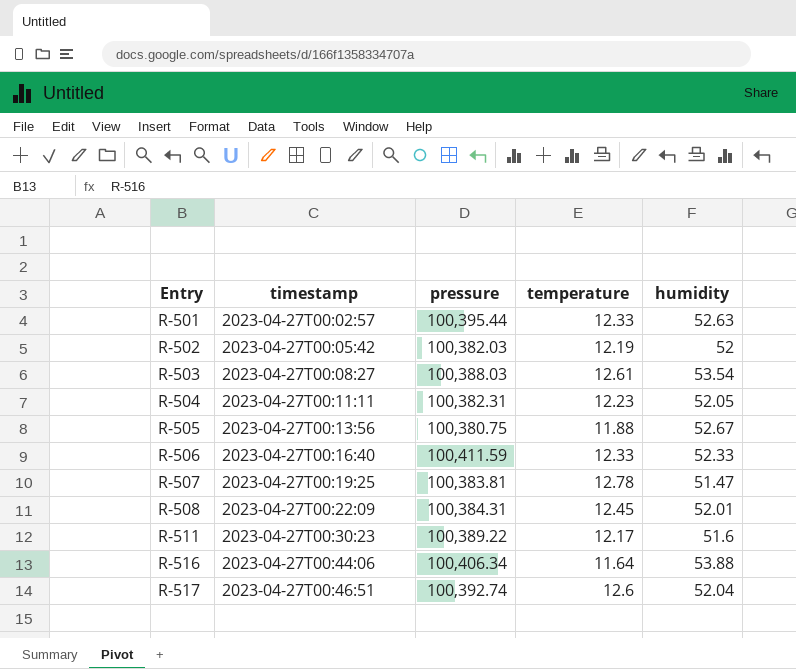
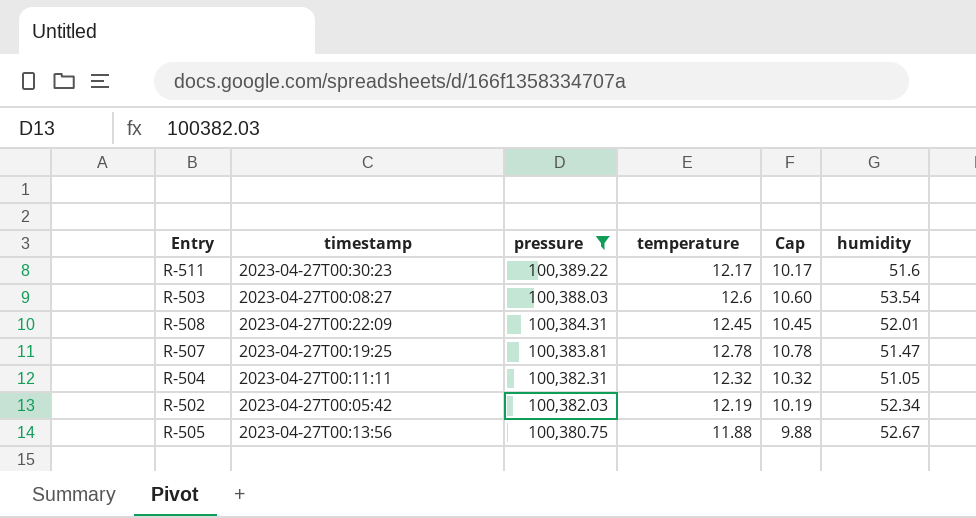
filter: none -> pressure <= 100,389.22
row order: Entry ascending -> pressure descending
column Cap | formula: none -> [temperature] - 2
R-503 | temperature: 12.61 -> 12.6
R-504 | temperature: 12.23 -> 12.32
R-504 | humidity: 52.05 -> 51.05
R-502 | humidity: 52 -> 52.34

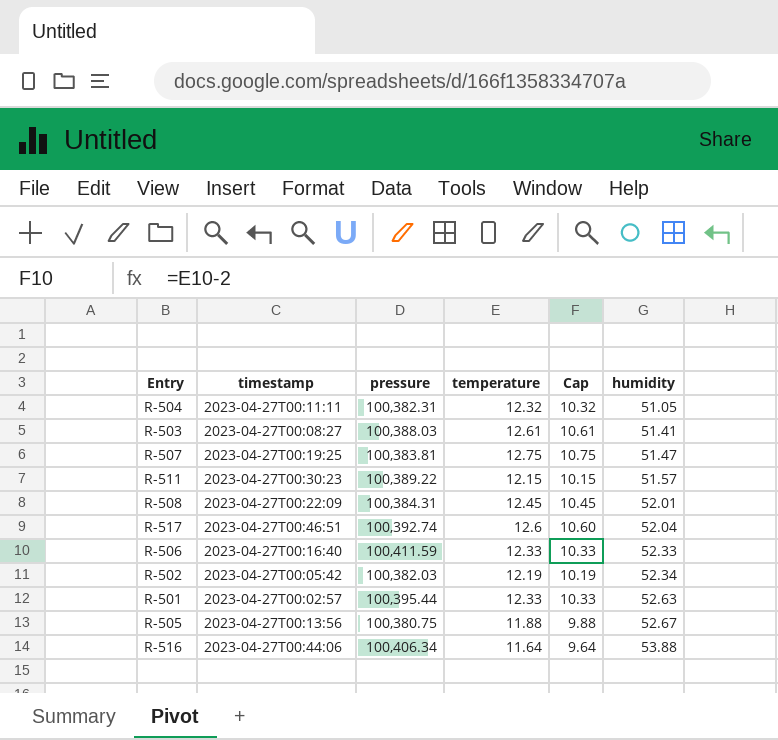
filter: pressure <= 100,389.22 -> none
row order: pressure descending -> humidity ascending
R-503 | temperature: 12.6 -> 12.61
R-503 | Cap: 10.60 -> 10.61
R-503 | humidity: 53.54 -> 51.41
R-507 | temperature: 12.78 -> 12.75
R-507 | Cap: 10.78 -> 10.75
R-511 | temperature: 12.17 -> 12.15
R-511 | Cap: 10.17 -> 10.15
R-511 | humidity: 51.6 -> 51.57

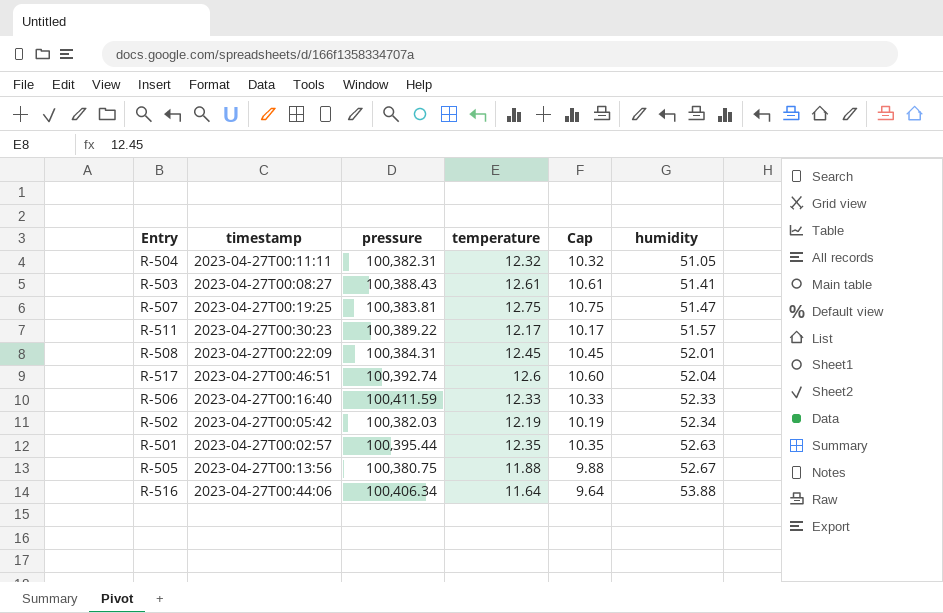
R-503 | pressure: 100,388.03 -> 100,388.43
R-511 | temperature: 12.15 -> 12.17
R-511 | Cap: 10.15 -> 10.17
R-501 | temperature: 12.33 -> 12.35
R-501 | Cap: 10.33 -> 10.35

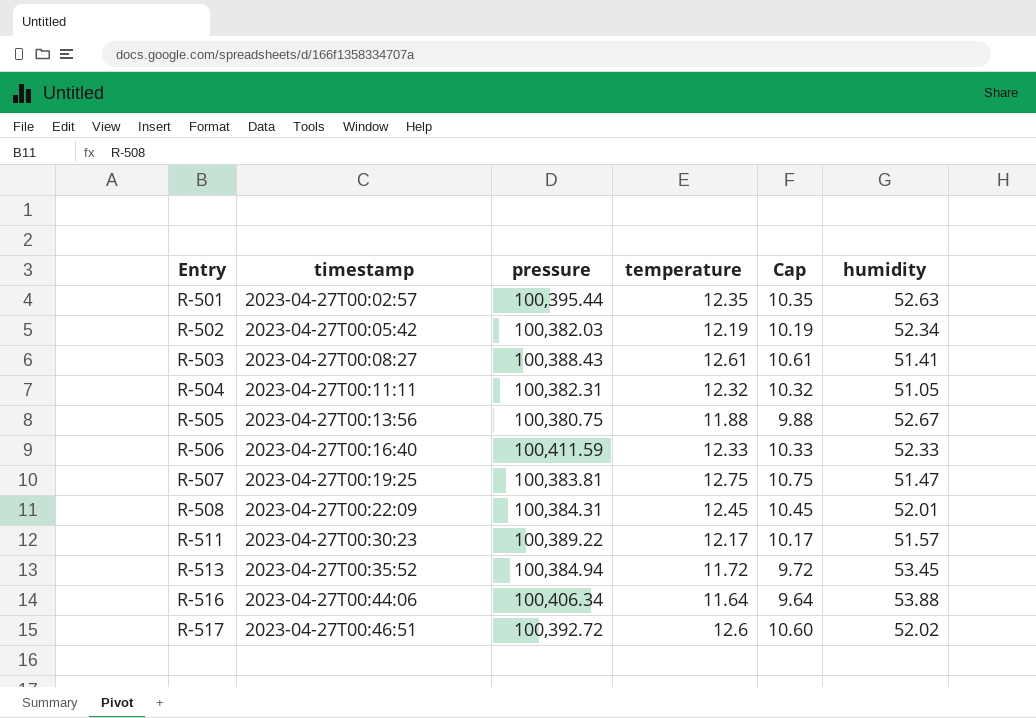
row order: humidity ascending -> Entry ascending
row R-513: none -> 2023-04-27T00:35:52 | 100,384.94 | 11.72 | 9.72 | 53.45
R-517 | pressure: 100,392.74 -> 100,392.72
R-517 | humidity: 52.04 -> 52.02

